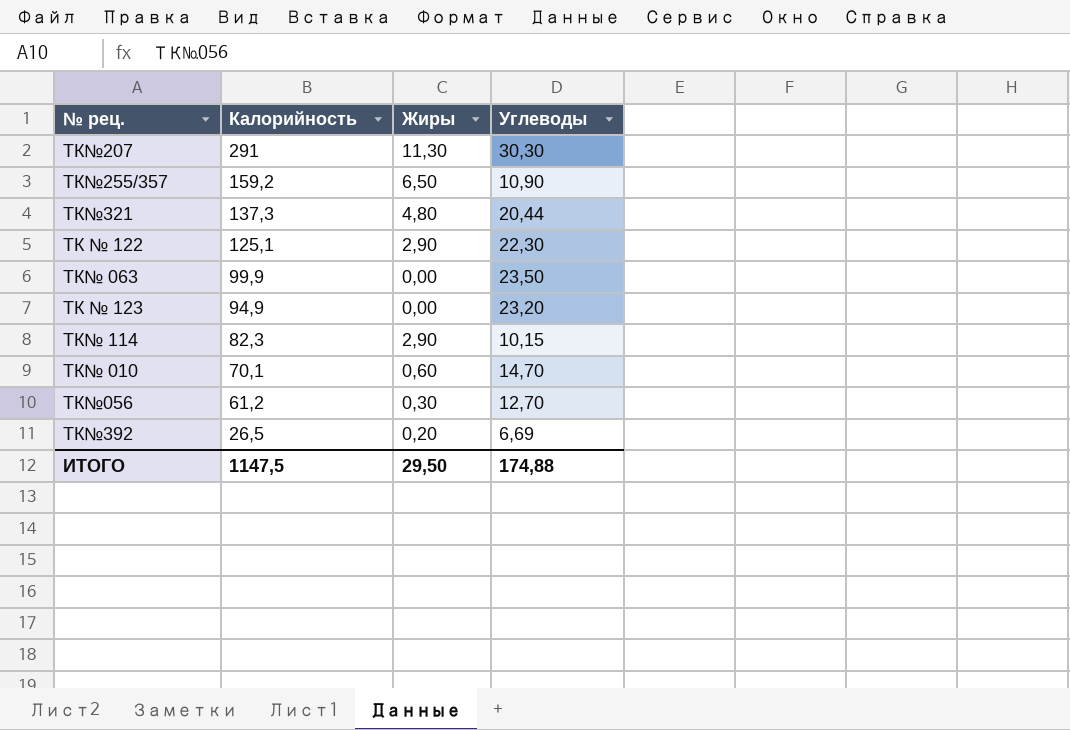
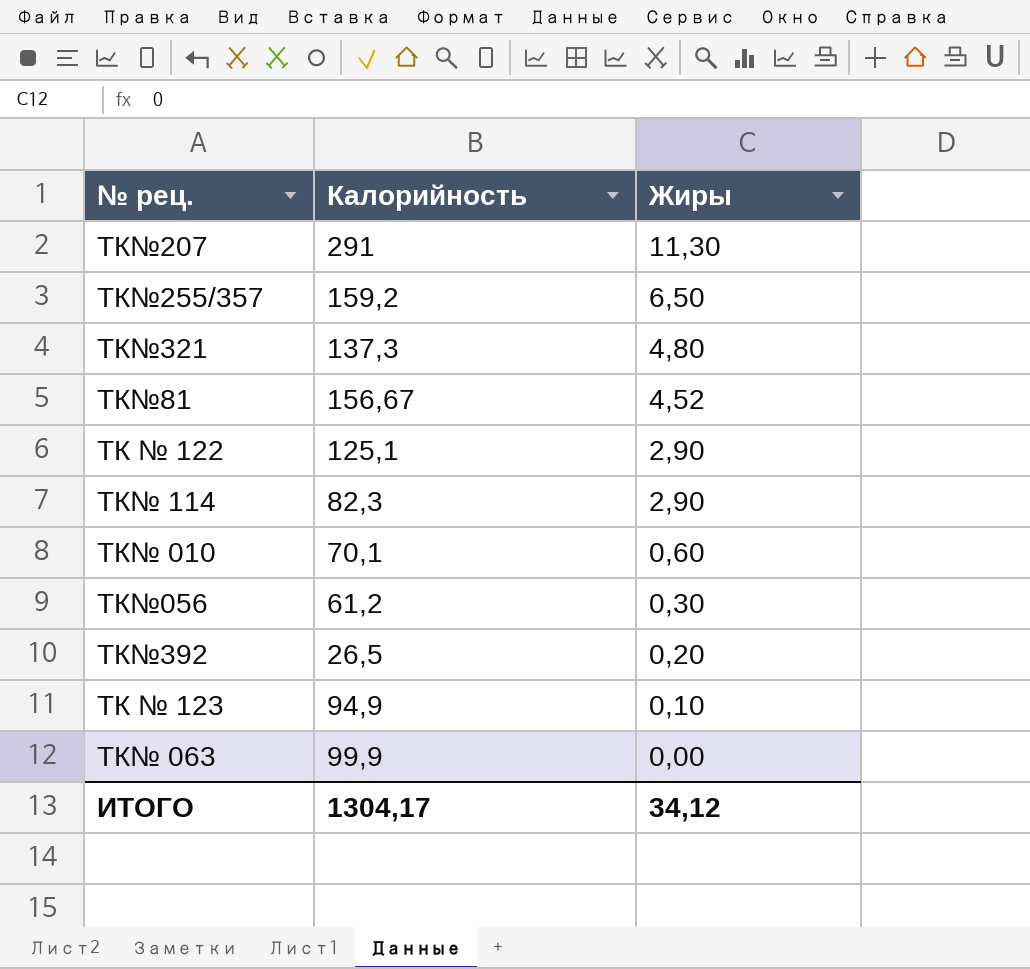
row order: Калорийность descending -> Жиры descending
column Углеводы | position: 4 -> none
row ТК№81: none -> 156,67 | 4,52
ТК № 123 | Жиры: 0,00 -> 0,10
ИТОГО | Калорийность: 1147,5 -> 1304,17
ИТОГО | Жиры: 29,50 -> 34,12

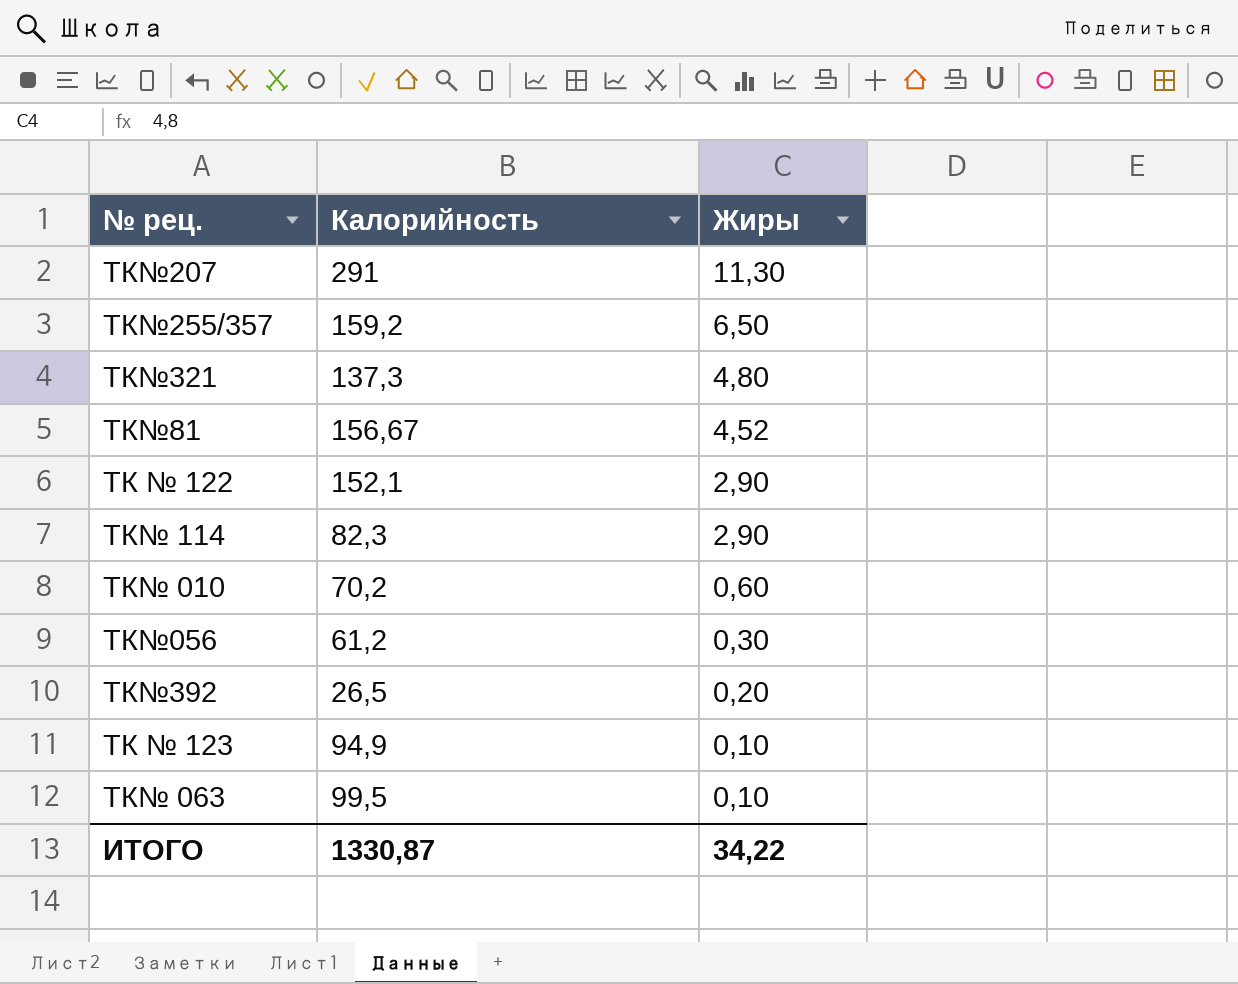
ТК № 122 | Калорийность: 125,1 -> 152,1
ТК№ 010 | Калорийность: 70,1 -> 70,2
ТК№ 063 | Калорийность: 99,9 -> 99,5
ТК№ 063 | Жиры: 0,00 -> 0,10
ИТОГО | Калорийность: 1304,17 -> 1330,87
ИТОГО | Жиры: 34,12 -> 34,22

